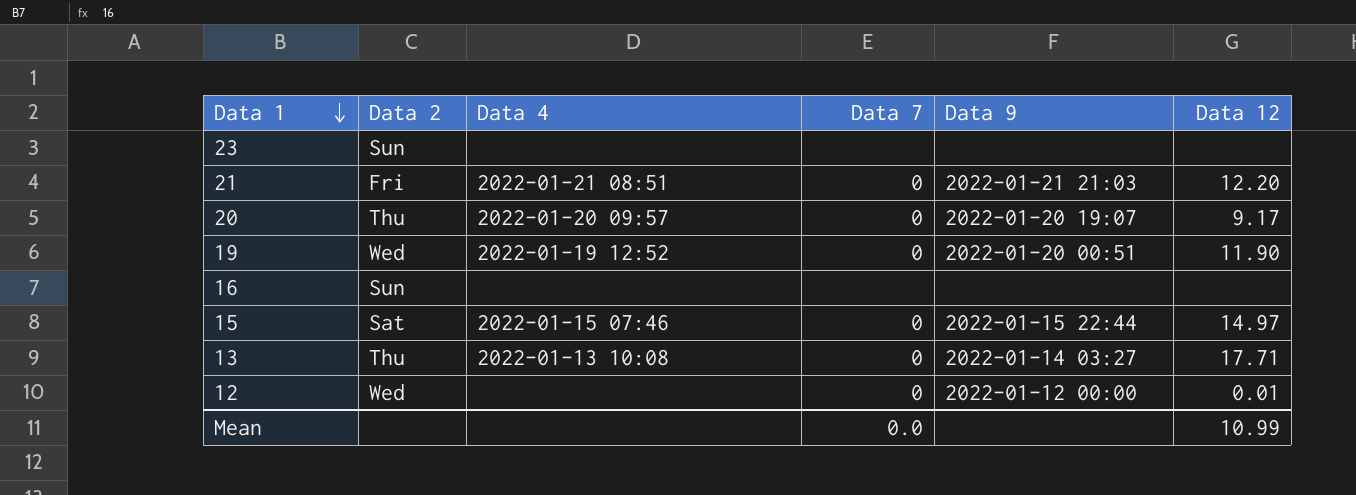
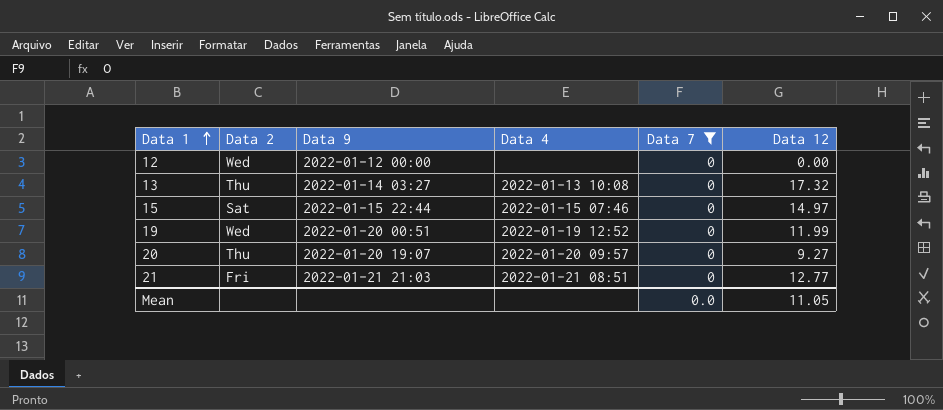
filter: none -> Data 7 = 0
row order: Data 1 descending -> Data 1 ascending
column Data 9 | position: 5 -> 3
12 | Data 12: 0.01 -> 0.00
13 | Data 12: 17.71 -> 17.32
19 | Data 12: 11.90 -> 11.99
20 | Data 12: 9.17 -> 9.27
21 | Data 12: 12.20 -> 12.77
Mean | Data 12: 10.99 -> 11.05

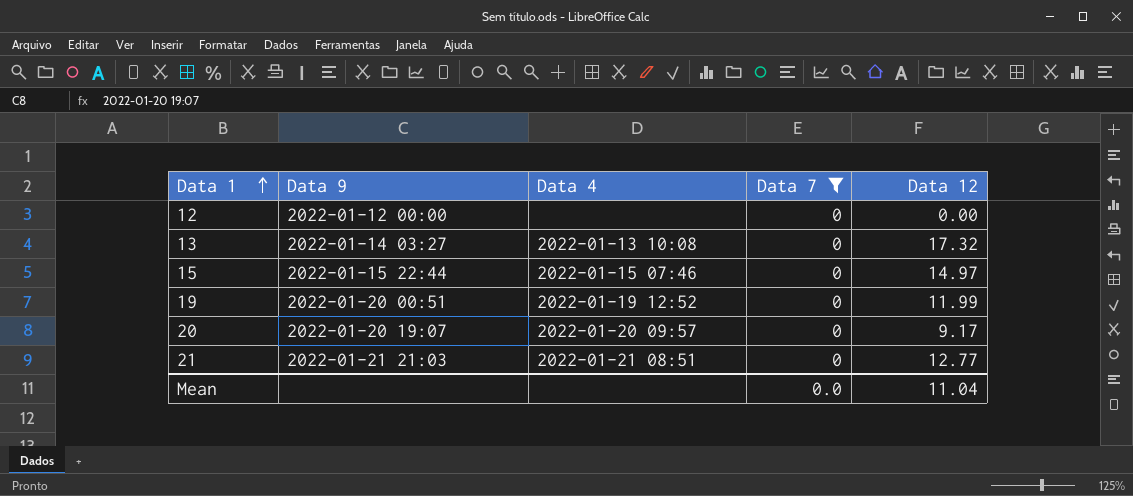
column Data 2 | position: 2 -> none
20 | Data 12: 9.27 -> 9.17
Mean | Data 12: 11.05 -> 11.04

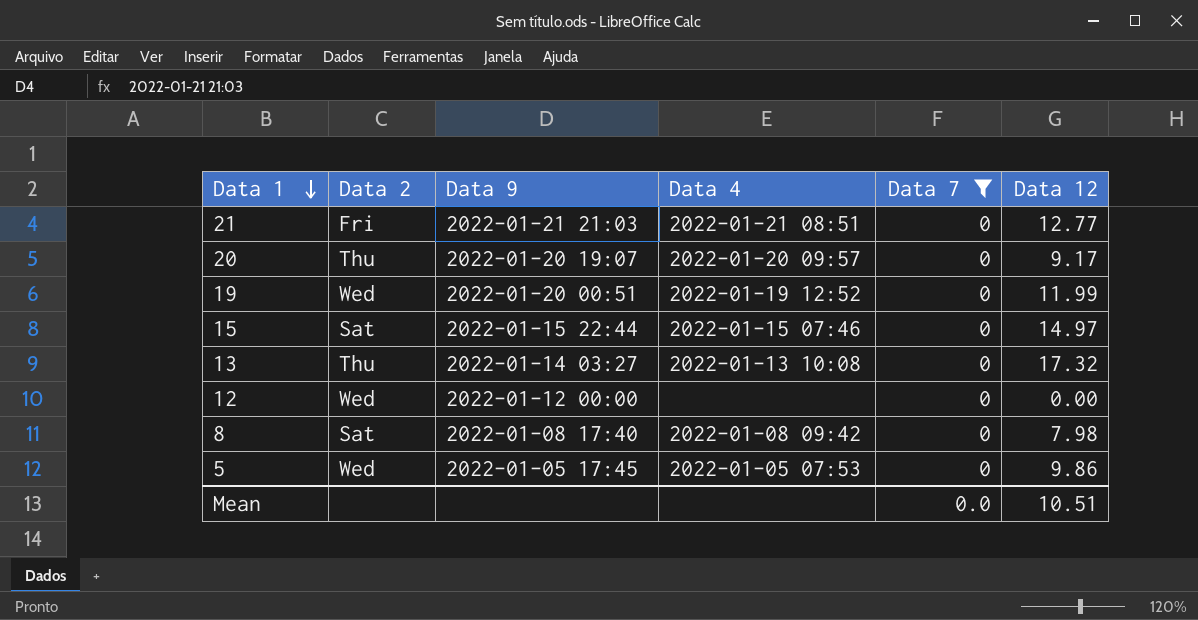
row order: Data 1 ascending -> Data 1 descending
column Data 2 | position: none -> 2
row 8: none -> Sat | 2022-01-08 17:40 | 2022-01-08 09:42 | 0 | 7.98
row 5: none -> Wed | 2022-01-05 17:45 | 2022-01-05 07:53 | 0 | 9.86
Mean | Data 12: 11.04 -> 10.51

